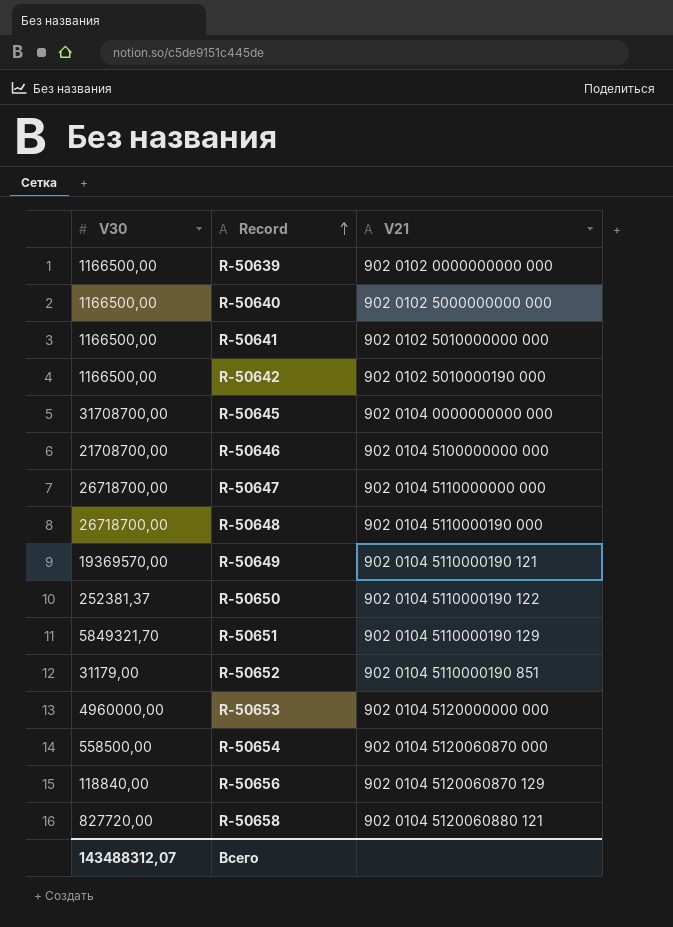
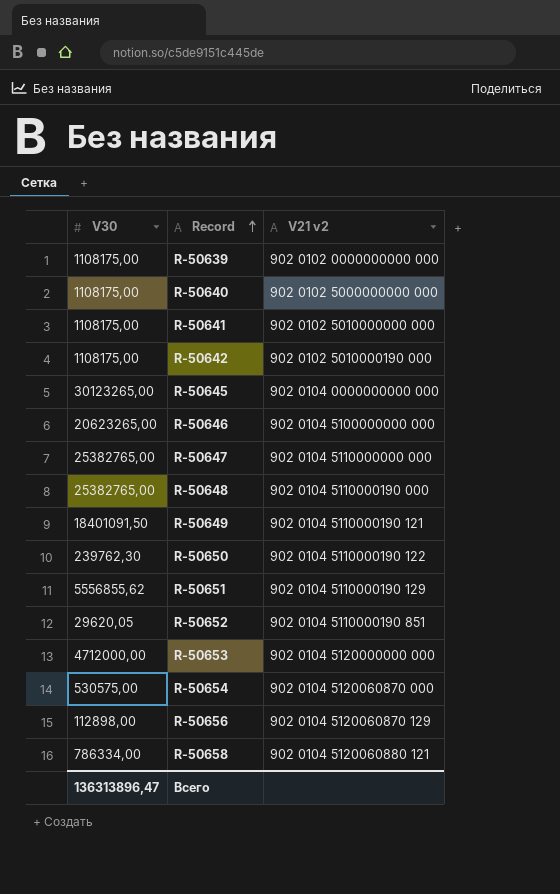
column name: V21 -> V21 v2
R-50639 | V30: 1166500,00 -> 1108175,00
R-50640 | V30: 1166500,00 -> 1108175,00
R-50641 | V30: 1166500,00 -> 1108175,00
R-50642 | V30: 1166500,00 -> 1108175,00
R-50645 | V30: 31708700,00 -> 30123265,00
R-50646 | V30: 21708700,00 -> 20623265,00
R-50647 | V30: 26718700,00 -> 25382765,00
R-50648 | V30: 26718700,00 -> 25382765,00
R-50649 | V30: 19369570,00 -> 18401091,50
R-50650 | V30: 252381,37 -> 239762,30
R-50651 | V30: 5849321,70 -> 5556855,62
R-50652 | V30: 31179,00 -> 29620,05
R-50653 | V30: 4960000,00 -> 4712000,00
R-50654 | V30: 558500,00 -> 530575,00
R-50656 | V30: 118840,00 -> 112898,00
R-50658 | V30: 827720,00 -> 786334,00
Всего | V30: 143488312,07 -> 136313896,47

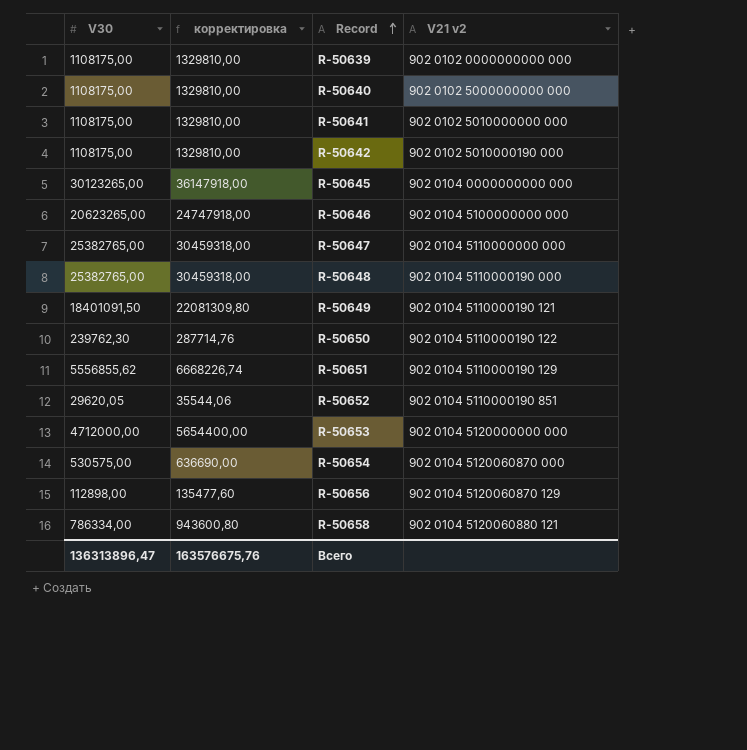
column корректировка | formula: none -> [V30] * 1,2

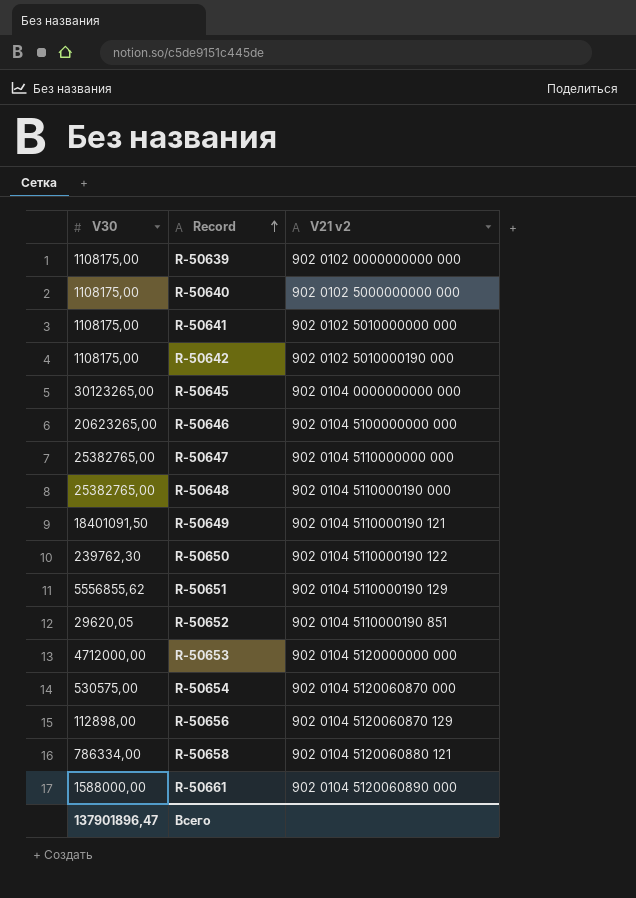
column корректировка | formula: [V30] * 1,2 -> none
row R-50661: none -> 1588000,00 | 902 0104 5120060890 000
Всего | V30: 136313896,47 -> 137901896,47

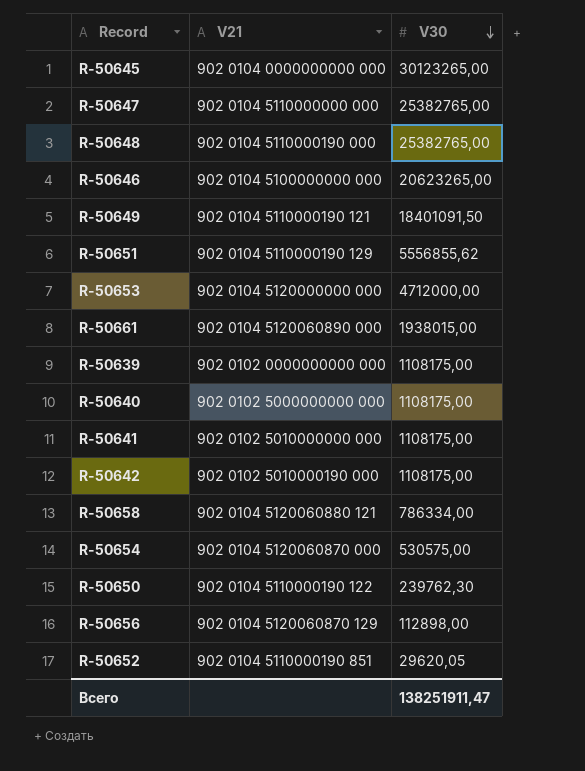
row order: Record ascending -> V30 descending
column name: V21 v2 -> V21
column V30 | position: 1 -> 3
R-50661 | V30: 1588000,00 -> 1938015,00
Всего | V30: 137901896,47 -> 138251911,47

